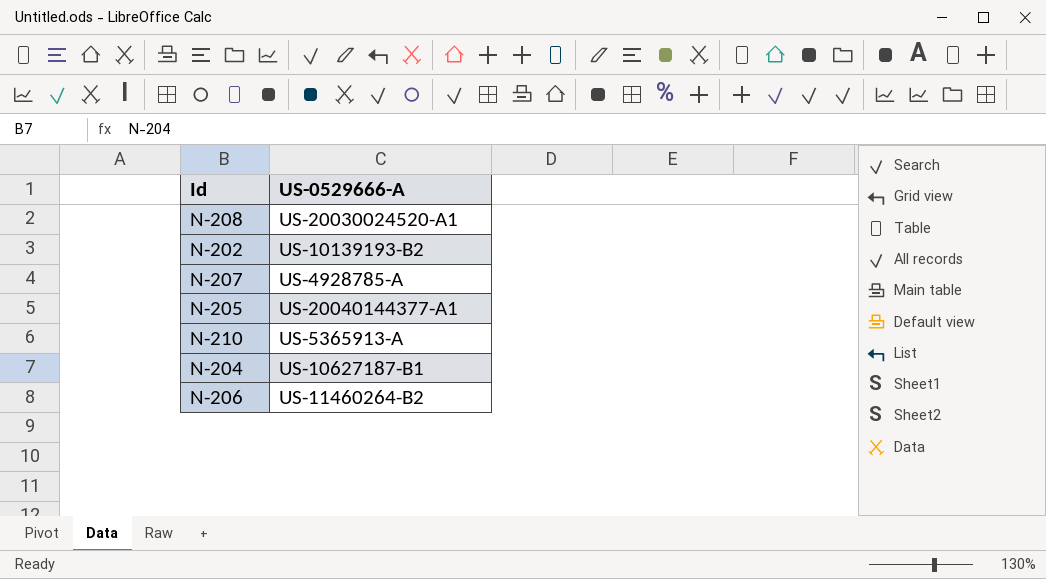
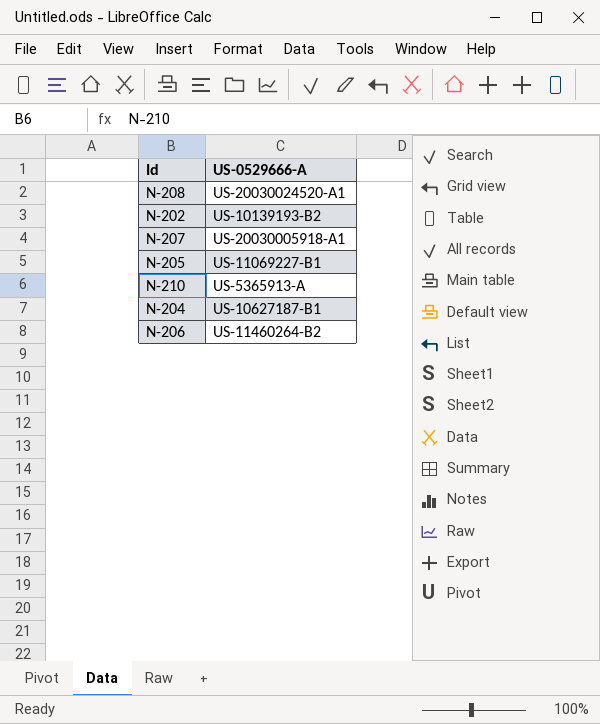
N-207 | US-0529666-A: US-4928785-A -> US-20030005918-A1
N-205 | US-0529666-A: US-20040144377-A1 -> US-11069227-B1

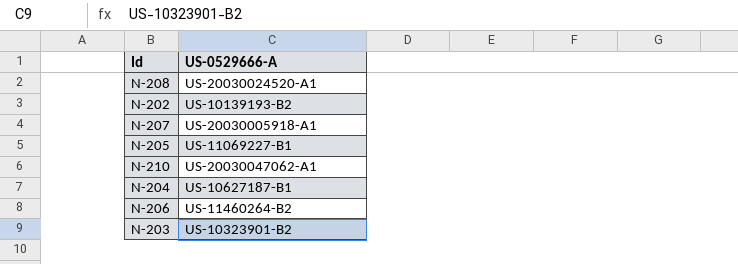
N-210 | US-0529666-A: US-5365913-A -> US-20030047062-A1
row N-203: none -> US-10323901-B2

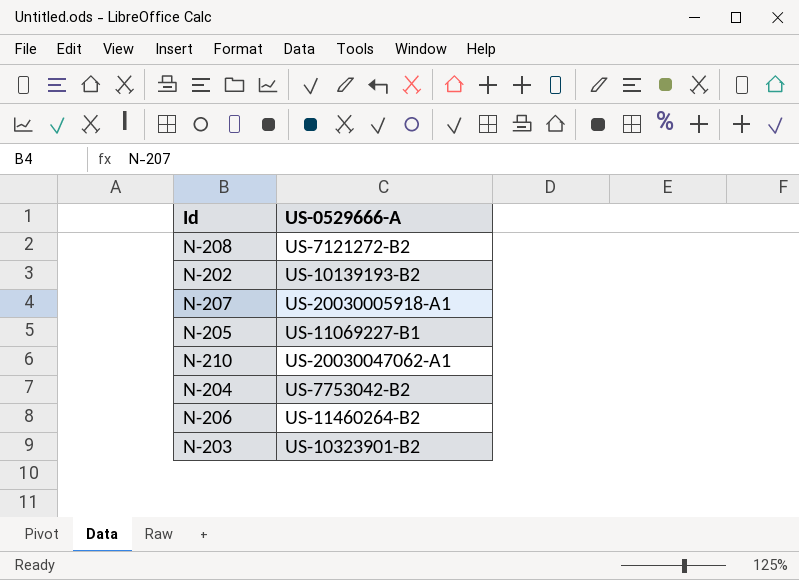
N-208 | US-0529666-A: US-20030024520-A1 -> US-7121272-B2
N-204 | US-0529666-A: US-10627187-B1 -> US-7753042-B2

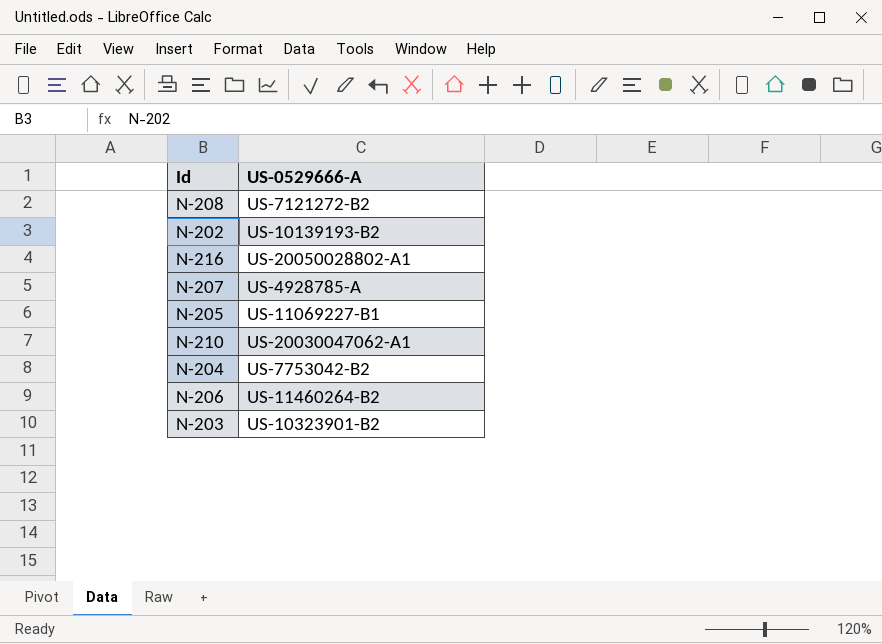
row N-216: none -> US-20050028802-A1
N-207 | US-0529666-A: US-20030005918-A1 -> US-4928785-A

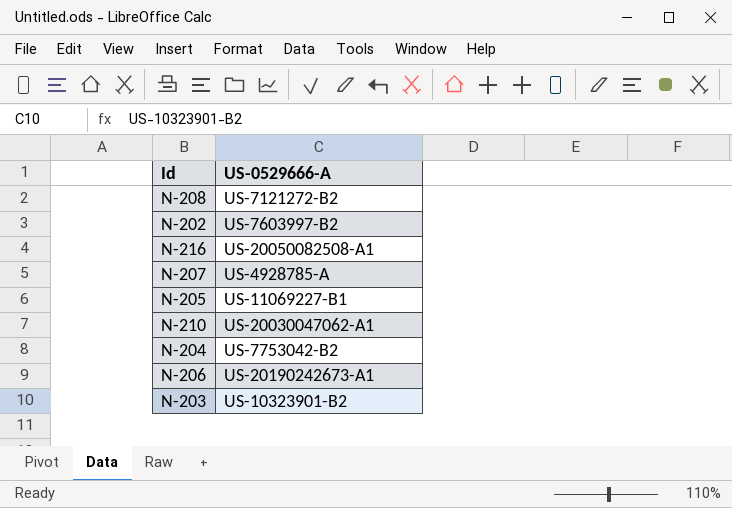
N-202 | US-0529666-A: US-10139193-B2 -> US-7603997-B2
N-216 | US-0529666-A: US-20050028802-A1 -> US-20050082508-A1
N-206 | US-0529666-A: US-11460264-B2 -> US-20190242673-A1

